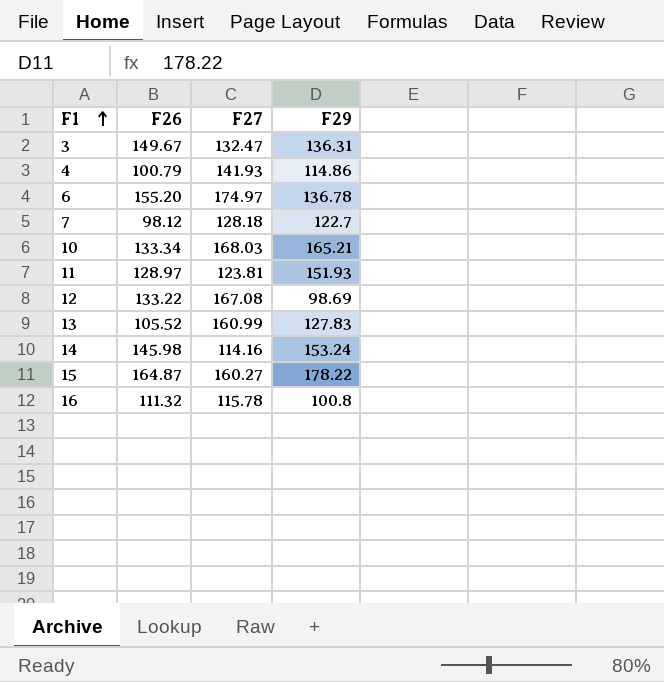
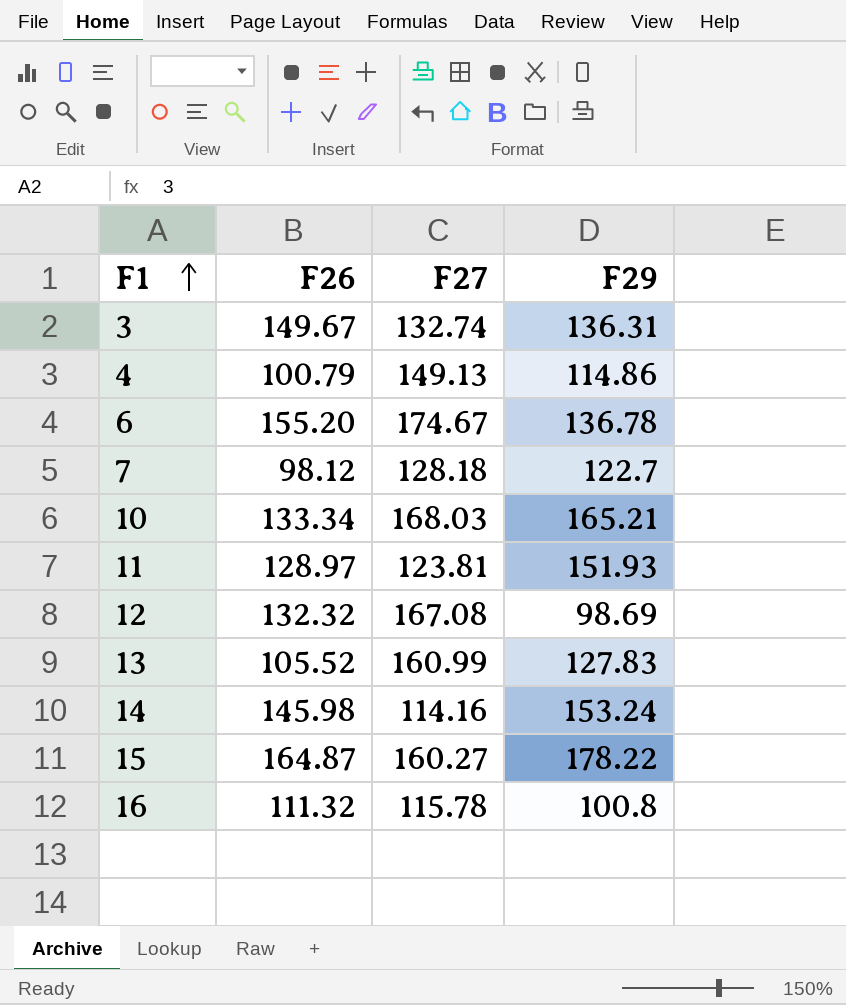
3 | F27: 132.47 -> 132.74
4 | F27: 141.93 -> 149.13
6 | F27: 174.97 -> 174.67
12 | F26: 133.22 -> 132.32

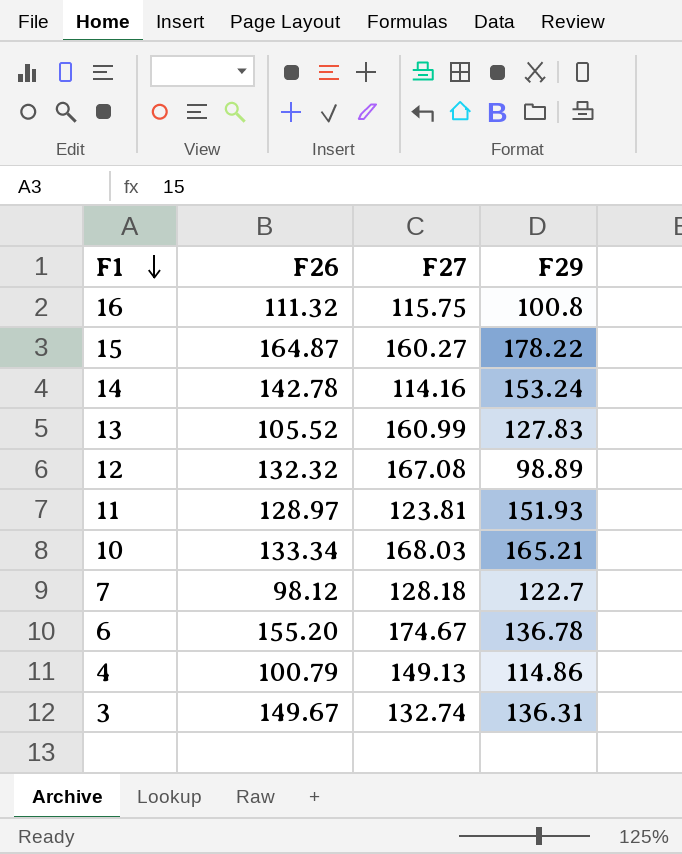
row order: F1 ascending -> F1 descending
16 | F27: 115.78 -> 115.75
14 | F26: 145.98 -> 142.78
12 | F29: 98.69 -> 98.89

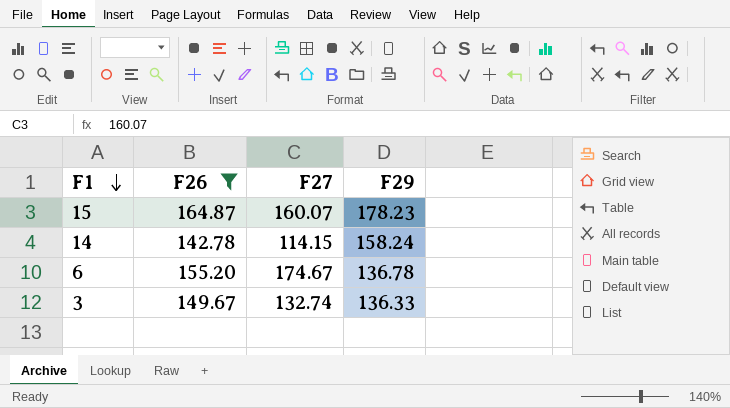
filter: none -> F26 >= 142.78
15 | F27: 160.27 -> 160.07
15 | F29: 178.22 -> 178.23
14 | F27: 114.16 -> 114.15
14 | F29: 153.24 -> 158.24
3 | F29: 136.31 -> 136.33

